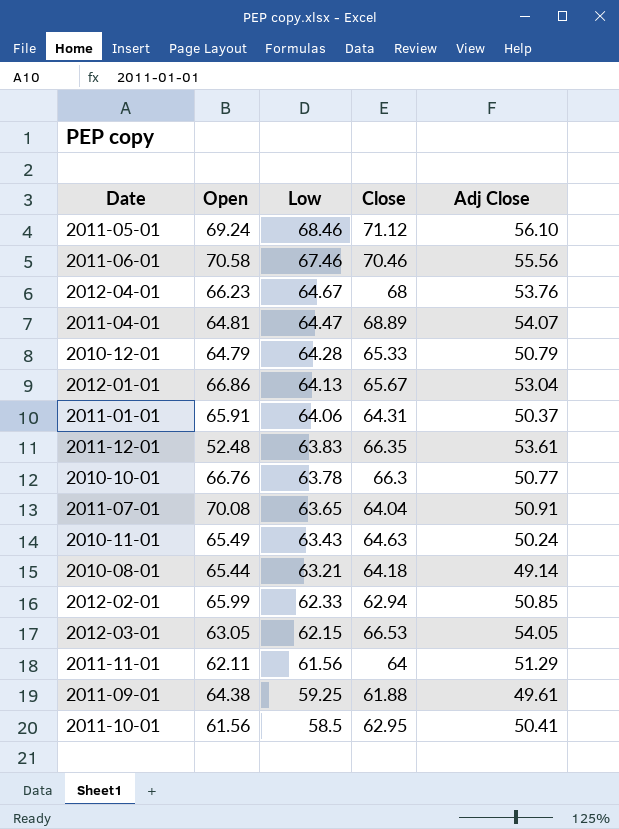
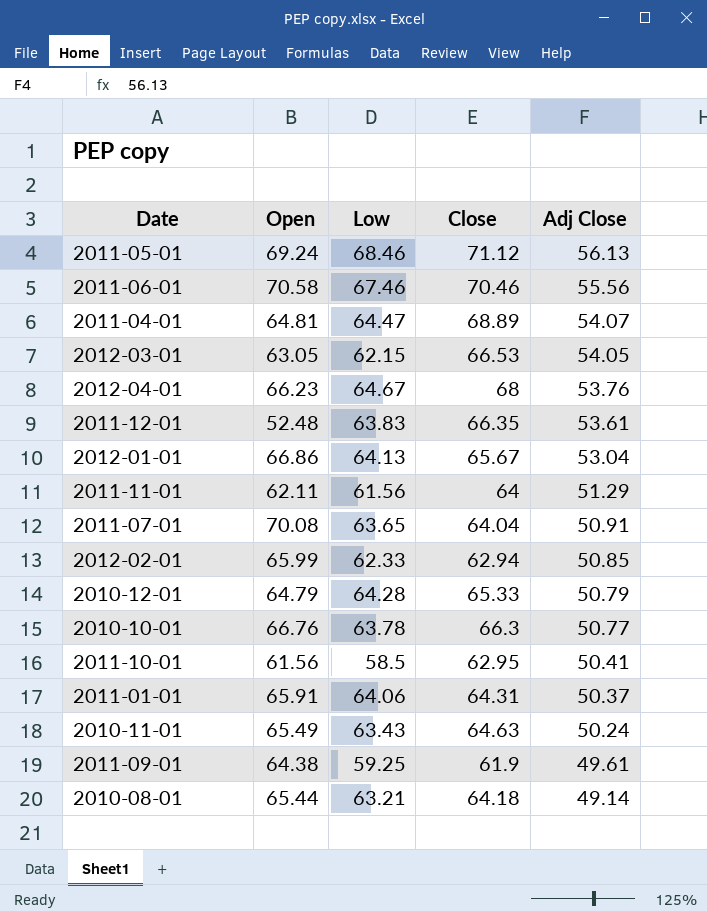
row order: Low descending -> Adj Close descending
2011-05-01 | Adj Close: 56.10 -> 56.13
2011-09-01 | Close: 61.88 -> 61.9

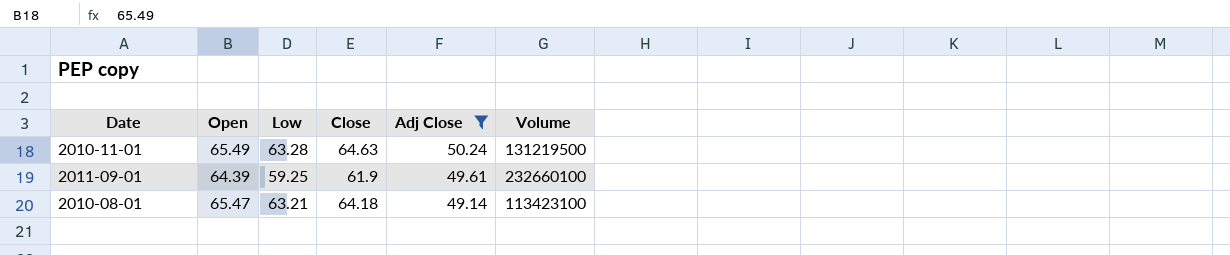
filter: none -> Adj Close <= 50.24
column Volume | position: none -> 6
2010-11-01 | Low: 63.43 -> 63.28
2011-09-01 | Open: 64.38 -> 64.39
2010-08-01 | Open: 65.44 -> 65.47

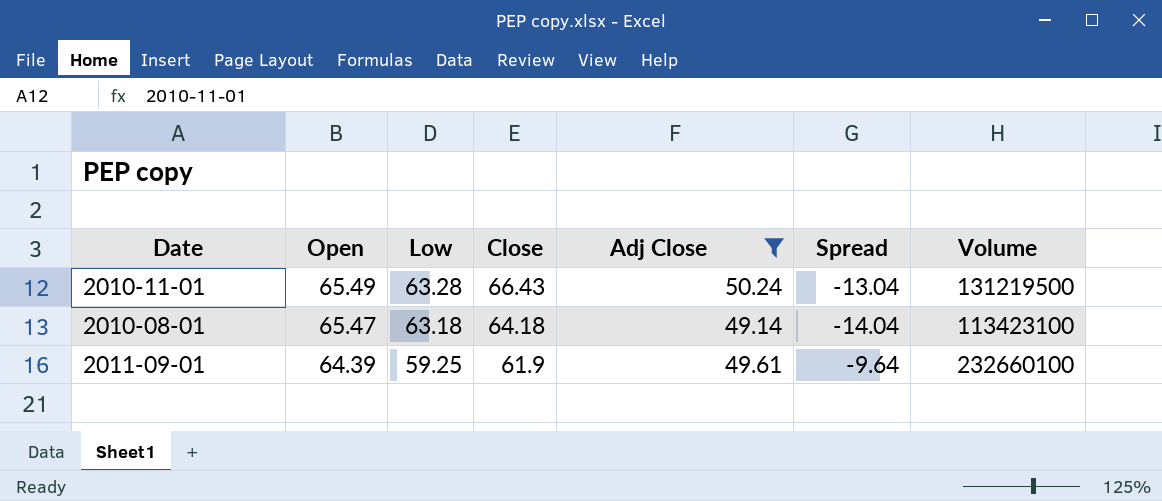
row order: Adj Close descending -> Open descending
column Spread | formula: none -> [Adj Close] - [Low]
2010-11-01 | Close: 64.63 -> 66.43
2010-08-01 | Low: 63.21 -> 63.18

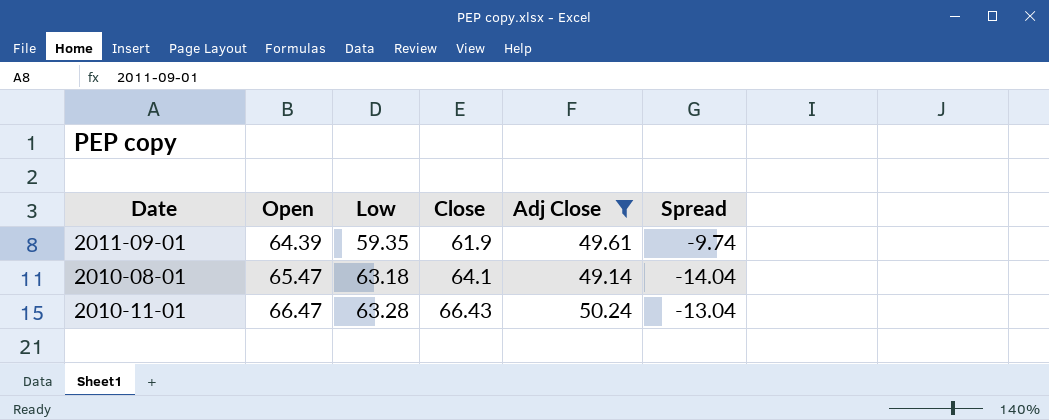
row order: Open descending -> Open ascending
column Volume | position: 7 -> none
2011-09-01 | Low: 59.25 -> 59.35
2011-09-01 | Spread: -9.64 -> -9.74
2010-08-01 | Close: 64.18 -> 64.1
2010-11-01 | Open: 65.49 -> 66.47

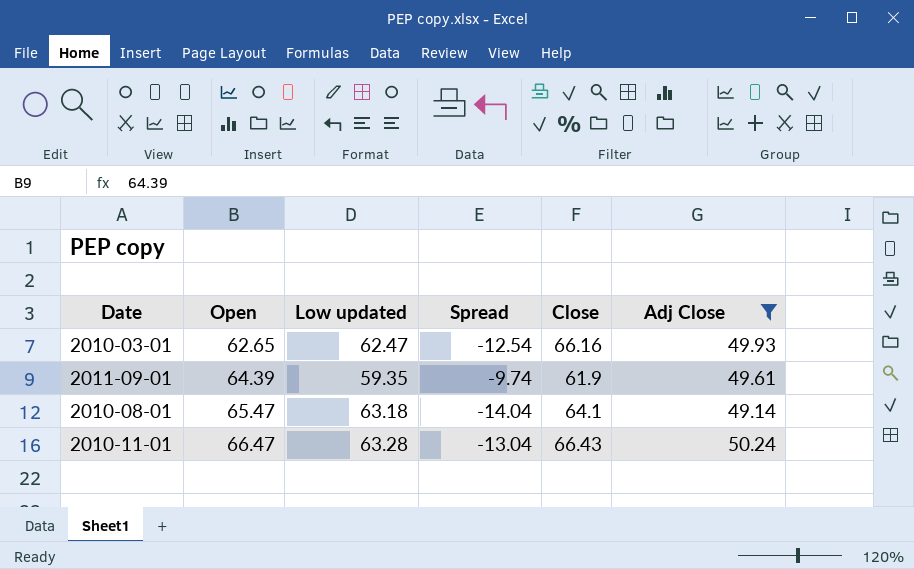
column name: Low -> Low updated
column Spread | position: 6 -> 4
row 2010-03-01: none -> 62.65 | 62.47 | -12.54 | 66.16 | 49.93

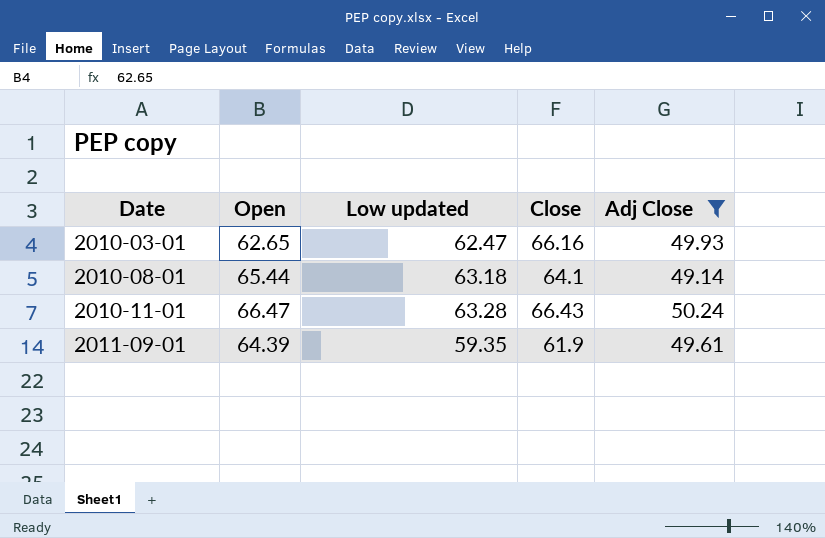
row order: Open ascending -> Date ascending
column Spread | formula: [Adj Close] - [Low updated] -> none
2010-08-01 | Open: 65.47 -> 65.44

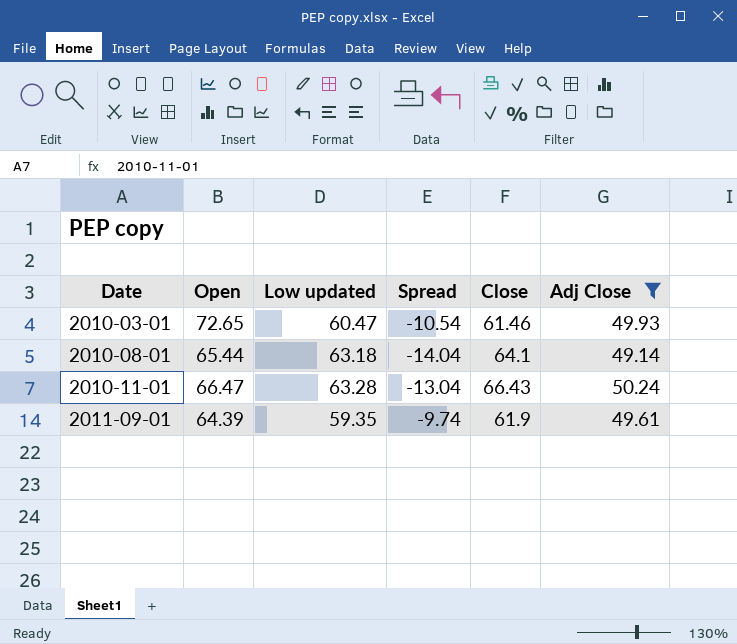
column Spread | formula: none -> [Adj Close] - [Low updated]
2010-03-01 | Open: 62.65 -> 72.65
2010-03-01 | Low updated: 62.47 -> 60.47
2010-03-01 | Close: 66.16 -> 61.46

